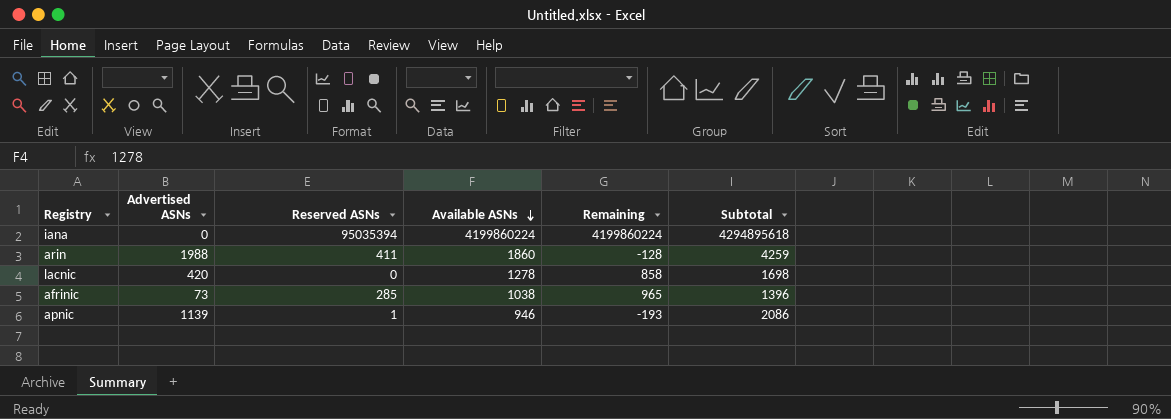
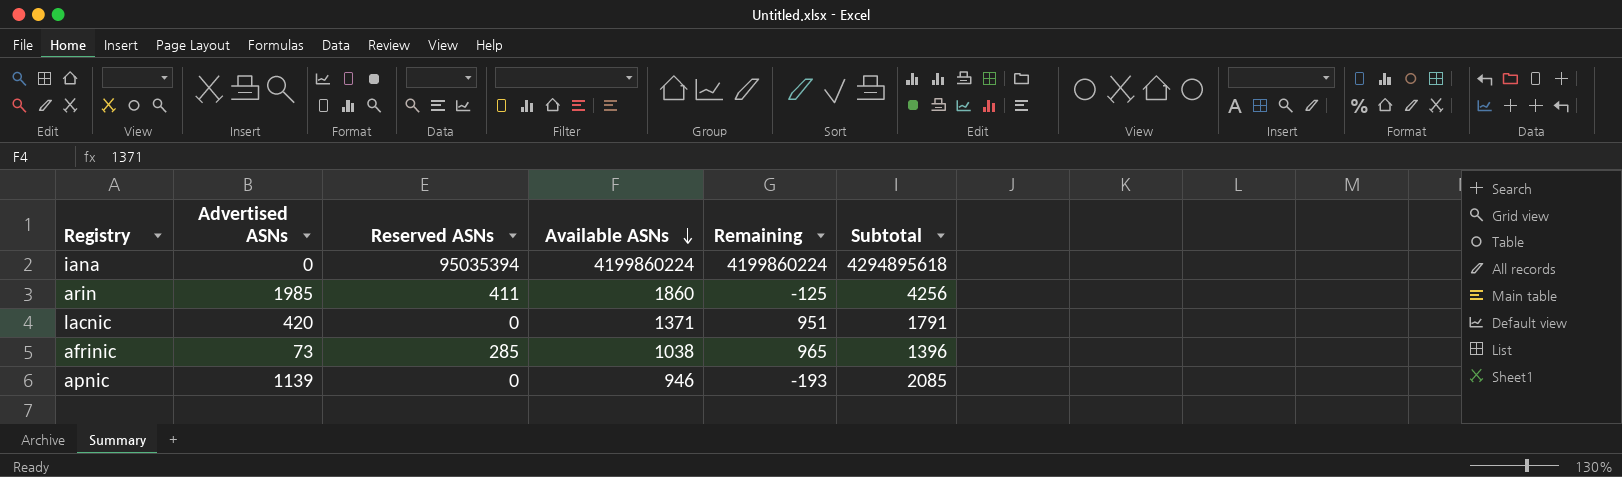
arin | Advertised ASNs: 1988 -> 1985
arin | Remaining: -128 -> -125
arin | Subtotal: 4259 -> 4256
lacnic | Available ASNs: 1278 -> 1371
lacnic | Remaining: 858 -> 951
lacnic | Subtotal: 1698 -> 1791
apnic | Reserved ASNs: 1 -> 0
apnic | Subtotal: 2086 -> 2085

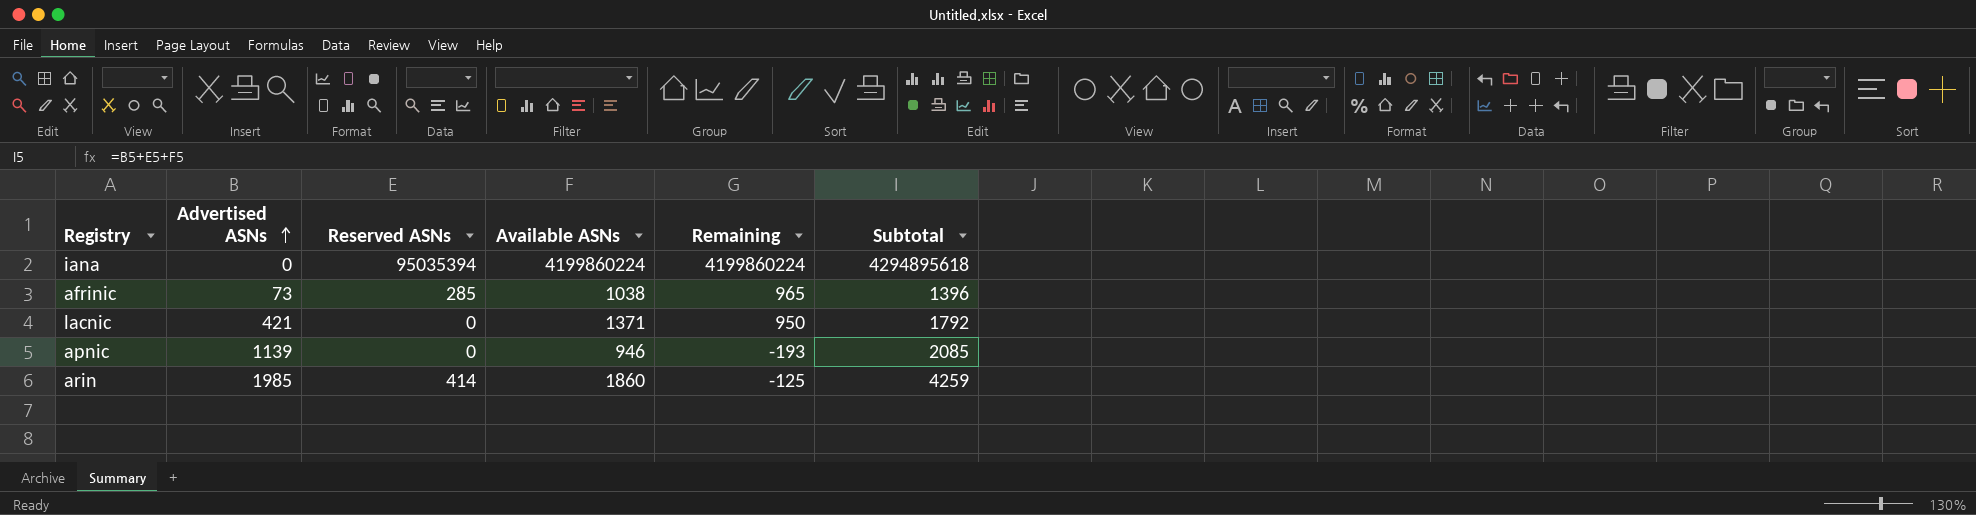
row order: Available ASNs descending -> Advertised ASNs ascending
lacnic | Advertised ASNs: 420 -> 421
lacnic | Remaining: 951 -> 950
lacnic | Subtotal: 1791 -> 1792
arin | Reserved ASNs: 411 -> 414
arin | Subtotal: 4256 -> 4259

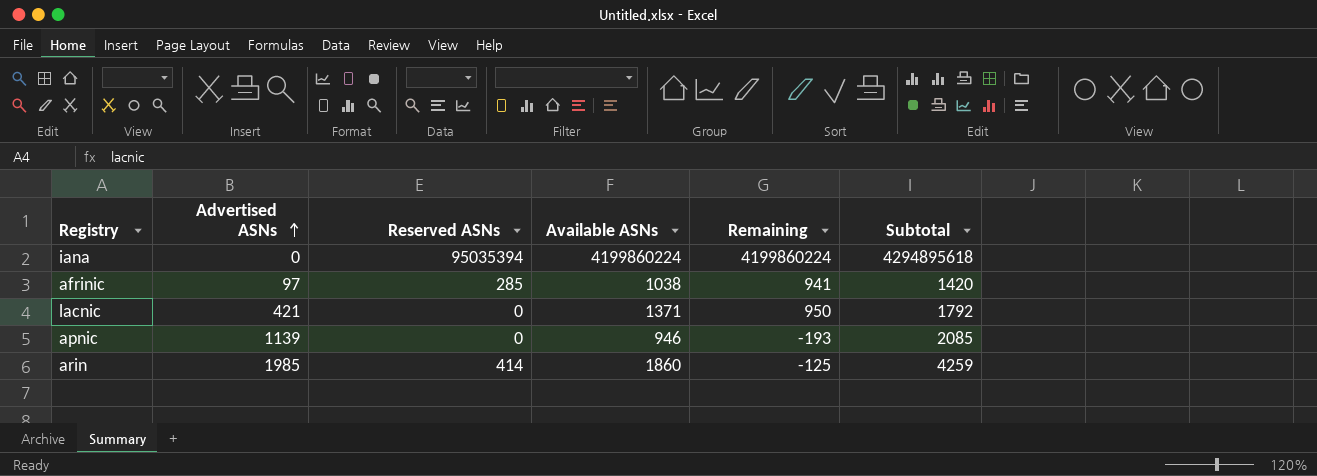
afrinic | Advertised ASNs: 73 -> 97
afrinic | Remaining: 965 -> 941
afrinic | Subtotal: 1396 -> 1420

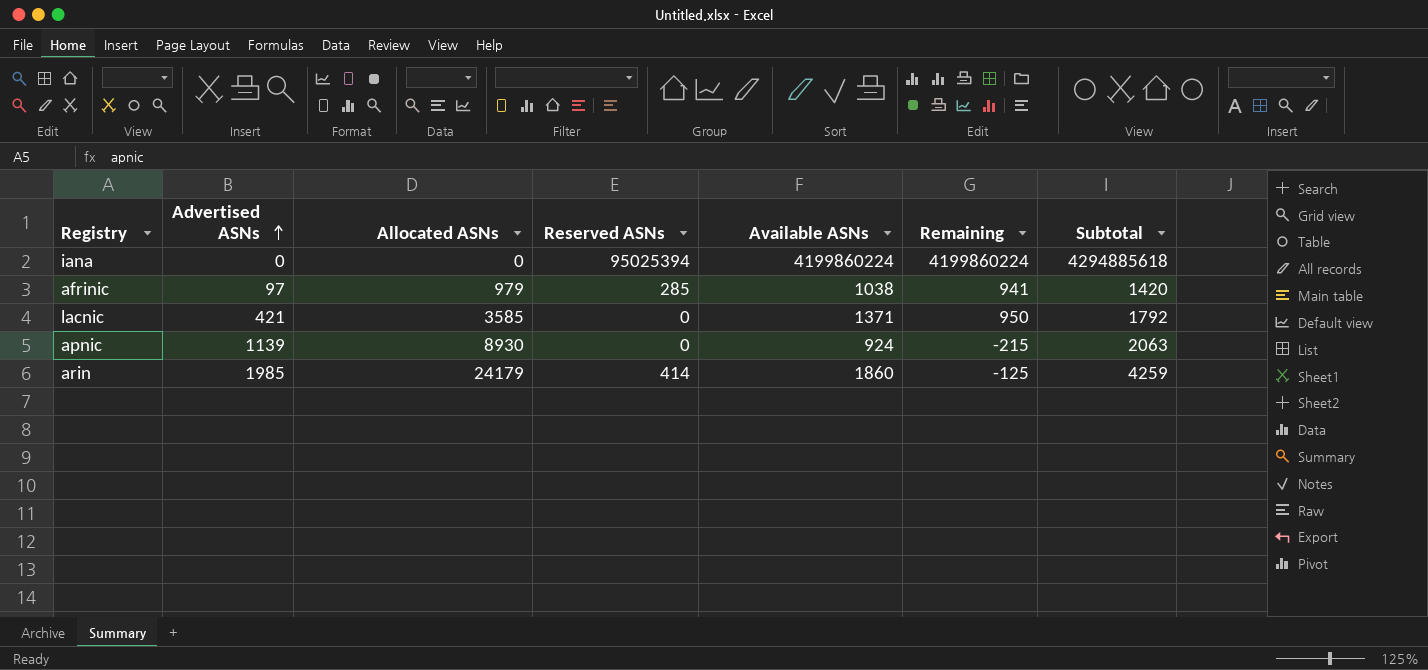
column Allocated ASNs | position: none -> 3
iana | Reserved ASNs: 95035394 -> 95025394
iana | Subtotal: 4294895618 -> 4294885618
apnic | Available ASNs: 946 -> 924
apnic | Remaining: -193 -> -215
apnic | Subtotal: 2085 -> 2063

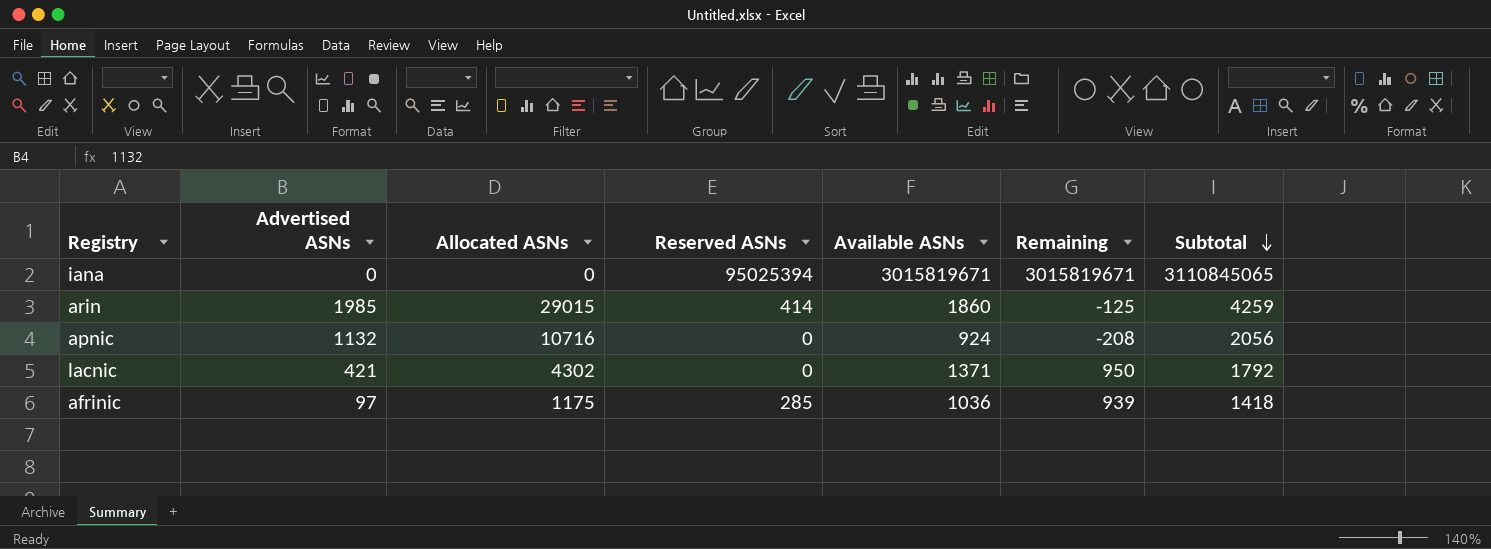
row order: Advertised ASNs ascending -> Subtotal descending
iana | Available ASNs: 4199860224 -> 3015819671
iana | Remaining: 4199860224 -> 3015819671
iana | Subtotal: 4294885618 -> 3110845065
arin | Allocated ASNs: 24179 -> 29015
apnic | Advertised ASNs: 1139 -> 1132
apnic | Allocated ASNs: 8930 -> 10716
apnic | Remaining: -215 -> -208
apnic | Subtotal: 2063 -> 2056
lacnic | Allocated ASNs: 3585 -> 4302
afrinic | Allocated ASNs: 979 -> 1175
afrinic | Available ASNs: 1038 -> 1036
afrinic | Remaining: 941 -> 939
afrinic | Subtotal: 1420 -> 1418

